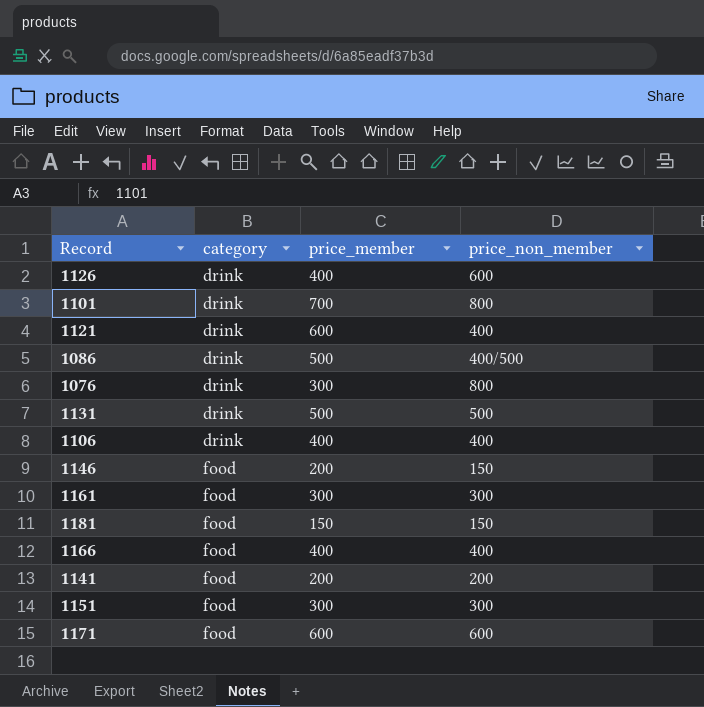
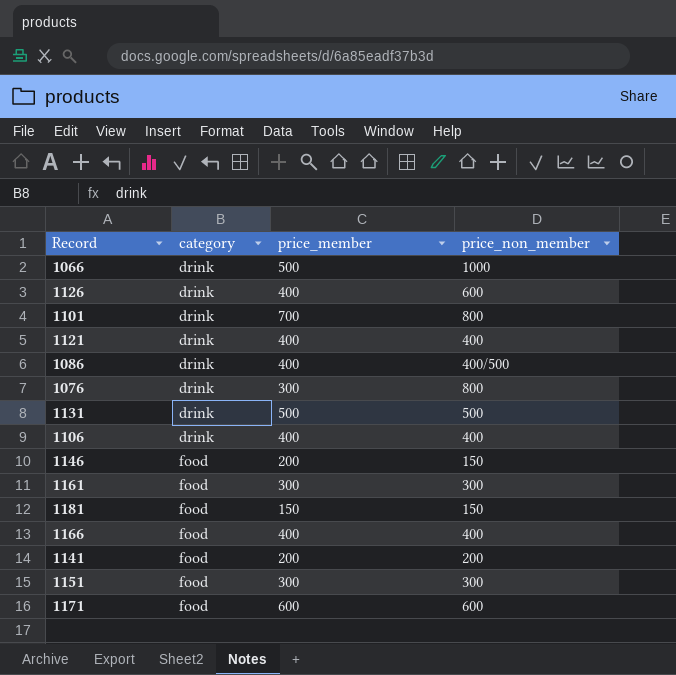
row 1066: none -> drink | 500 | 1000
1121 | price_member: 600 -> 400
1086 | price_member: 500 -> 400

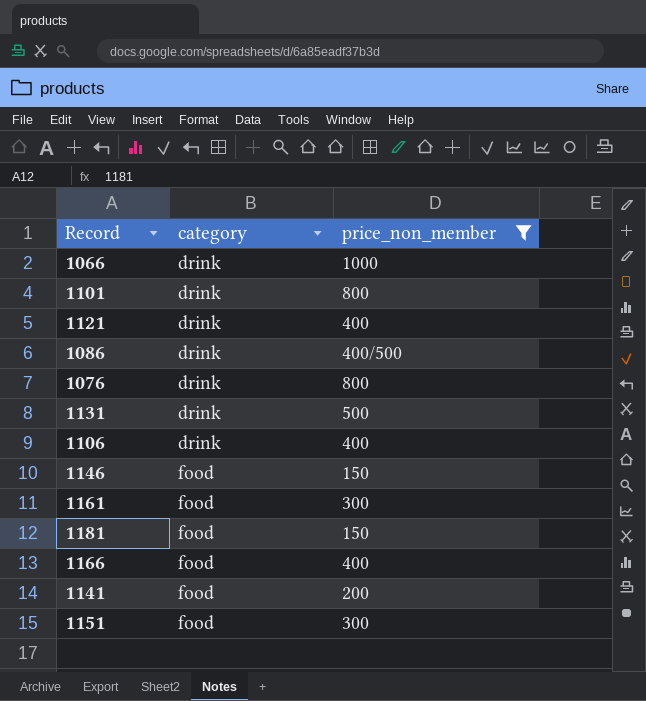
filter: none -> price_non_member != 600
column price_member | position: 3 -> none

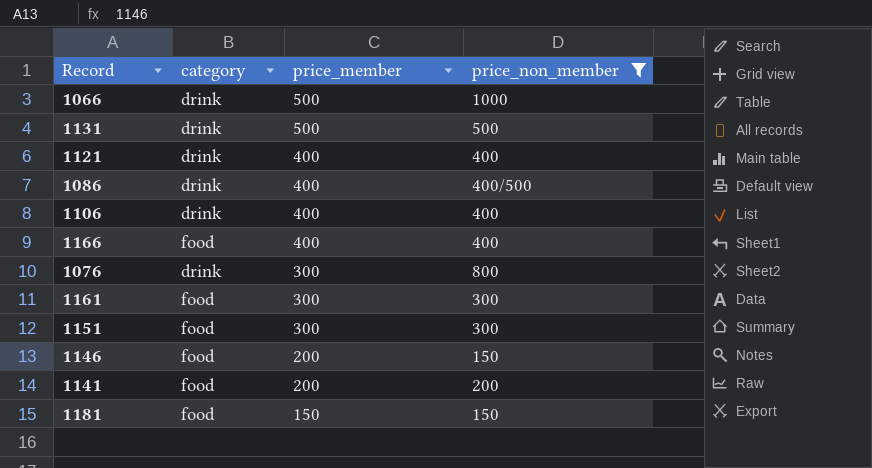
row order: category ascending -> price_member descending
column price_member | position: none -> 3
row 1101: drink | 800 -> none

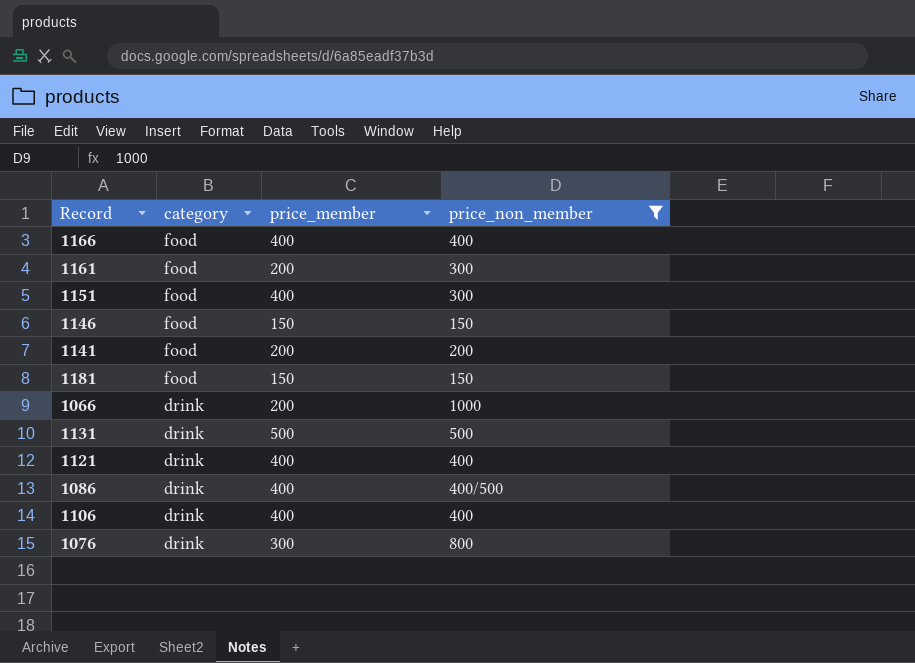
row order: price_member descending -> category descending
1161 | price_member: 300 -> 200
1151 | price_member: 300 -> 400
1146 | price_member: 200 -> 150
1066 | price_member: 500 -> 200

